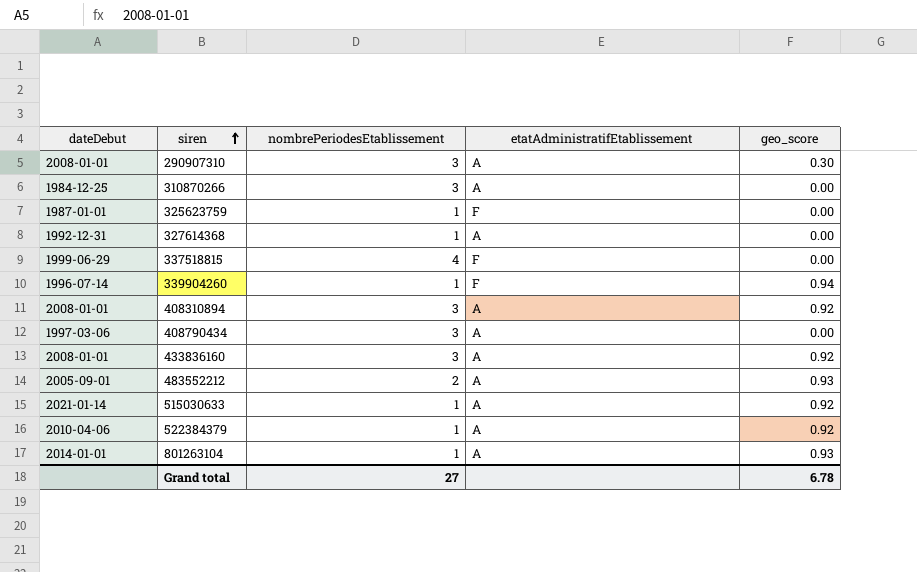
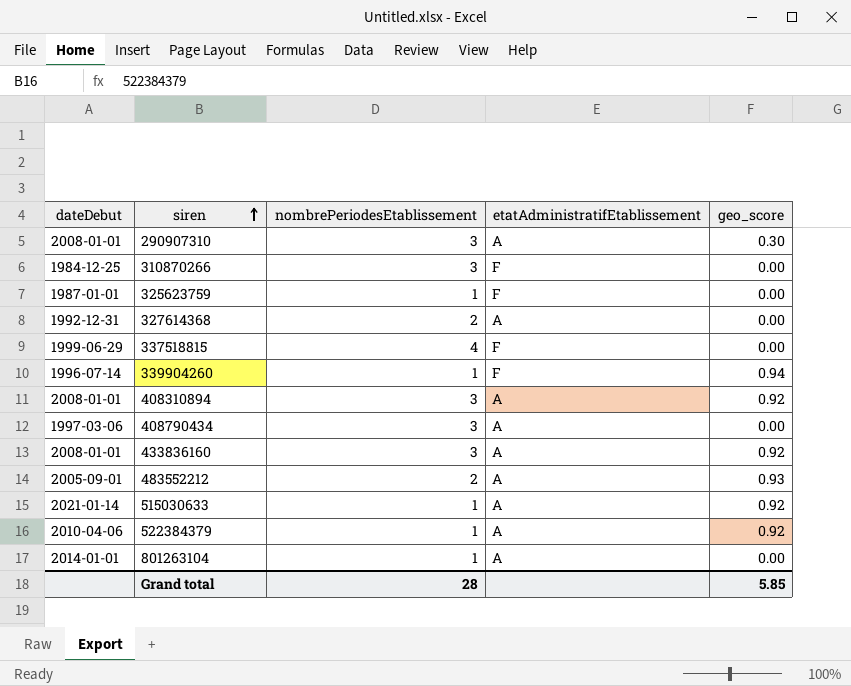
310870266 | etatAdministratifEtablissement: A -> F
327614368 | nombrePeriodesEtablissement: 1 -> 2
801263104 | geo_score: 0.93 -> 0.00
Grand total | nombrePeriodesEtablissement: 27 -> 28
Grand total | geo_score: 6.78 -> 5.85

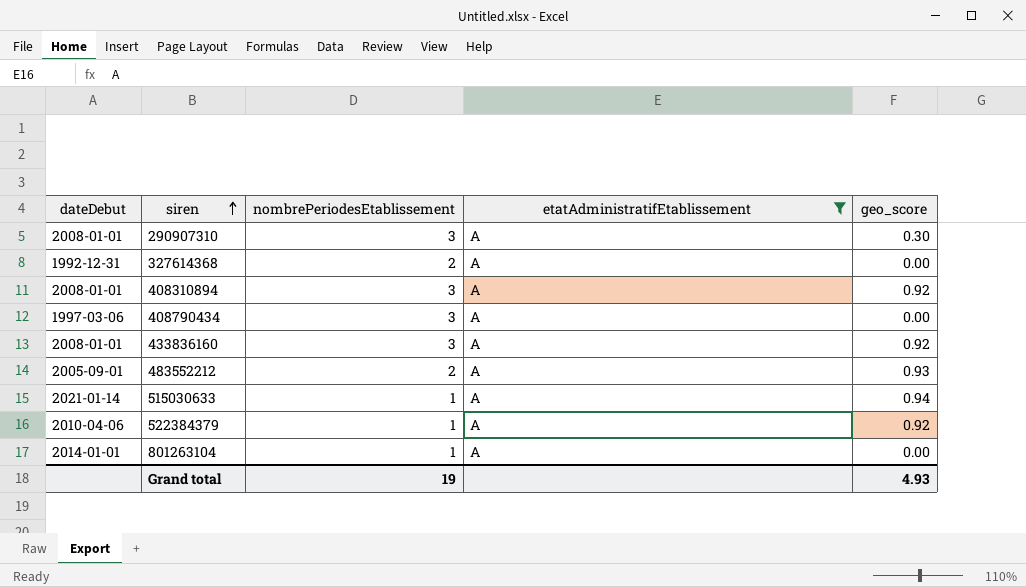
filter: none -> etatAdministratifEtablissement = A
515030633 | geo_score: 0.92 -> 0.94
Grand total | nombrePeriodesEtablissement: 28 -> 19
Grand total | geo_score: 5.85 -> 4.93

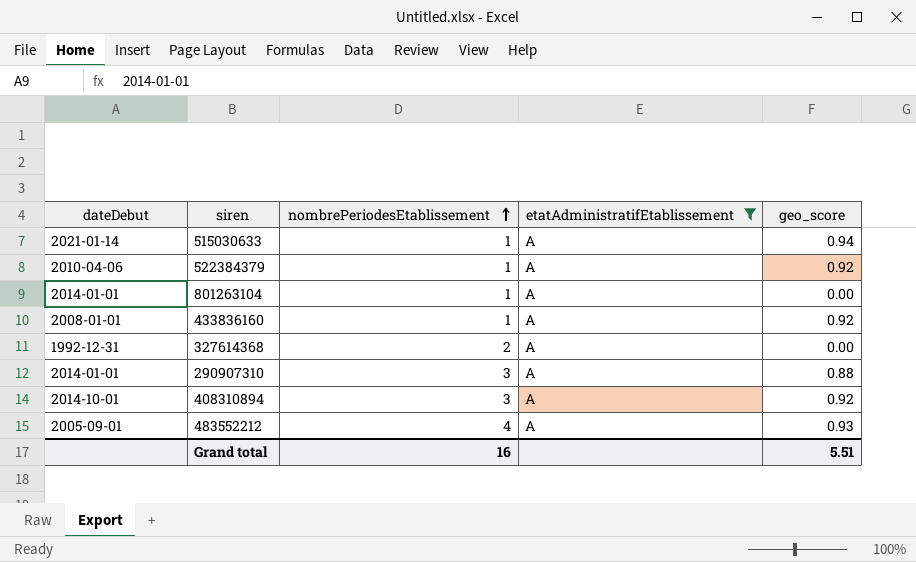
row order: siren ascending -> nombrePeriodesEtablissement ascending
row 408790434: 1997-03-06 | 3 | A | 0.00 -> none
433836160 | nombrePeriodesEtablissement: 3 -> 1
290907310 | dateDebut: 2008-01-01 -> 2014-01-01
290907310 | geo_score: 0.30 -> 0.88
408310894 | dateDebut: 2008-01-01 -> 2014-10-01
483552212 | nombrePeriodesEtablissement: 2 -> 4
Grand total | nombrePeriodesEtablissement: 19 -> 16
Grand total | geo_score: 4.93 -> 5.51

